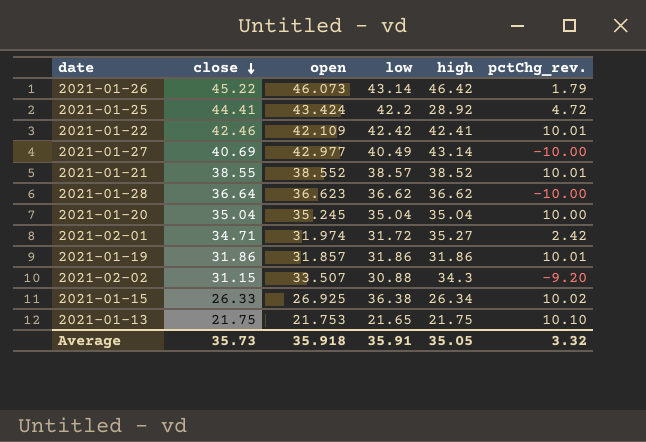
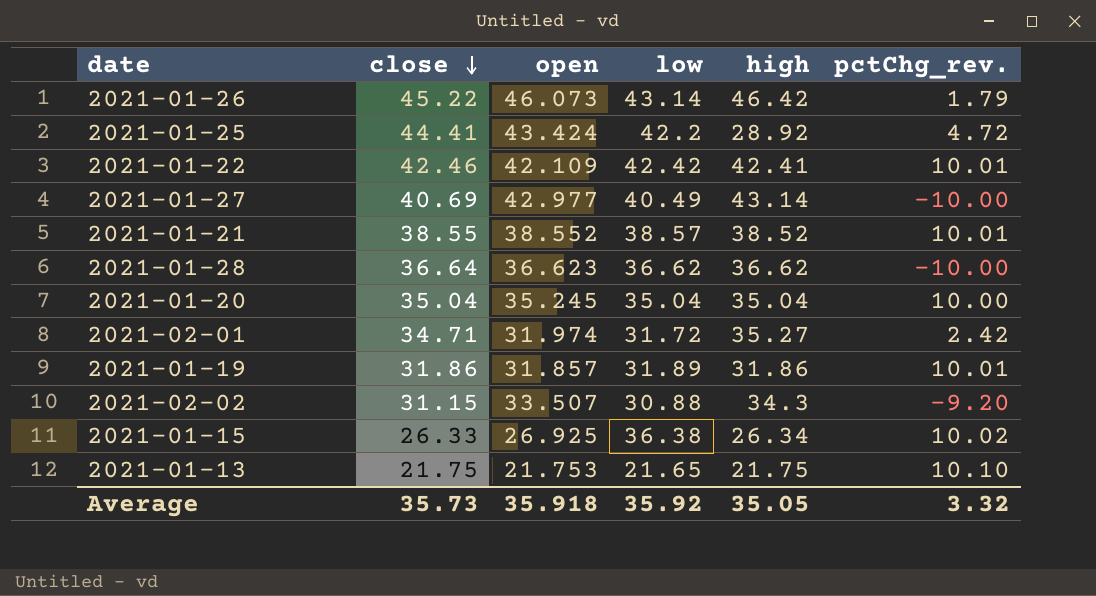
2021-01-19 | low: 31.86 -> 31.89
Average | low: 35.91 -> 35.92

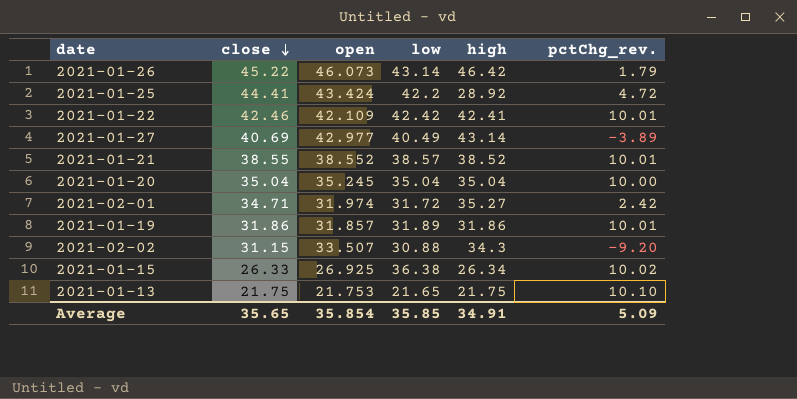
row 2021-01-28: 36.64 | 36.623 | 36.62 | 36.62 | -10.00 -> none
2021-01-27 | pctChg_rev.: -10.00 -> -3.89
Average | close: 35.73 -> 35.65
Average | open: 35.918 -> 35.854
Average | low: 35.92 -> 35.85
Average | high: 35.05 -> 34.91
Average | pctChg_rev.: 3.32 -> 5.09

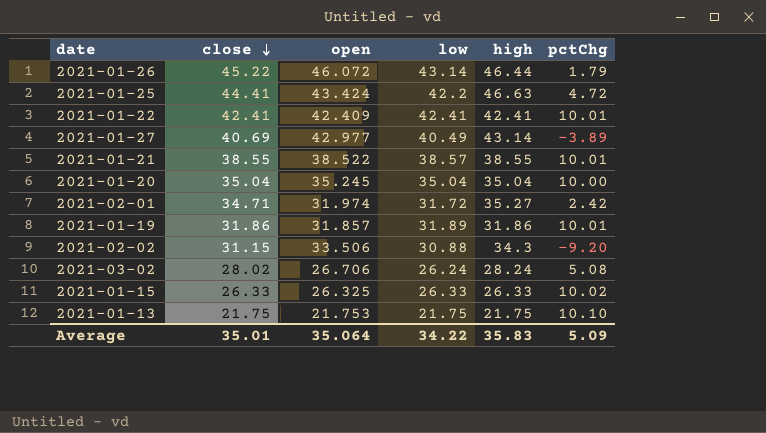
column name: pctChg_rev. -> pctChg
2021-01-26 | open: 46.073 -> 46.072
2021-01-26 | high: 46.42 -> 46.44
2021-01-25 | high: 28.92 -> 46.63
2021-01-22 | close: 42.46 -> 42.41
2021-01-22 | open: 42.109 -> 42.409
2021-01-22 | low: 42.42 -> 42.41
2021-01-21 | open: 38.552 -> 38.522
2021-01-21 | high: 38.52 -> 38.55
2021-02-02 | open: 33.507 -> 33.506
row 2021-03-02: none -> 28.02 | 26.706 | 26.24 | 28.24 | 5.08
2021-01-15 | open: 26.925 -> 26.325
2021-01-15 | low: 36.38 -> 26.33
2021-01-15 | high: 26.34 -> 26.33
2021-01-13 | low: 21.65 -> 21.75
Average | close: 35.65 -> 35.01
Average | open: 35.854 -> 35.064
Average | low: 35.85 -> 34.22
Average | high: 34.91 -> 35.83

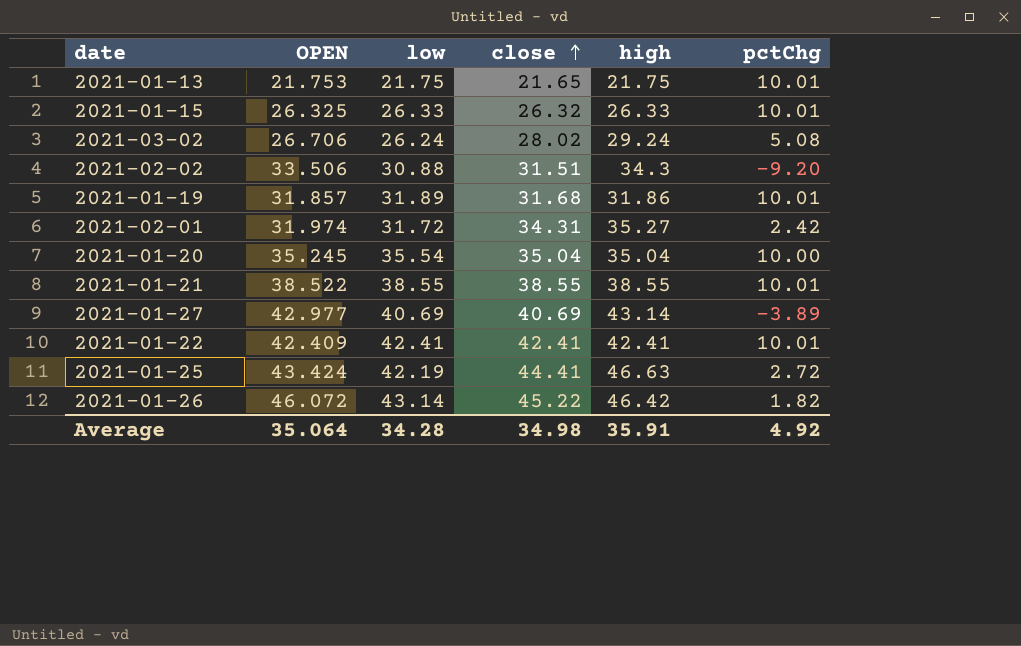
row order: close descending -> close ascending
column name: open -> OPEN
column close | position: 2 -> 4
2021-01-13 | close: 21.75 -> 21.65
2021-01-13 | pctChg: 10.10 -> 10.01
2021-01-15 | close: 26.33 -> 26.32
2021-01-15 | pctChg: 10.02 -> 10.01
2021-03-02 | high: 28.24 -> 29.24
2021-02-02 | close: 31.15 -> 31.51
2021-01-19 | close: 31.86 -> 31.68
2021-02-01 | close: 34.71 -> 34.31
2021-01-20 | low: 35.04 -> 35.54
2021-01-21 | low: 38.57 -> 38.55
2021-01-27 | low: 40.49 -> 40.69
2021-01-25 | low: 42.2 -> 42.19
2021-01-25 | pctChg: 4.72 -> 2.72
2021-01-26 | high: 46.44 -> 46.42
2021-01-26 | pctChg: 1.79 -> 1.82
Average | low: 34.22 -> 34.28
Average | close: 35.01 -> 34.98
Average | high: 35.83 -> 35.91
Average | pctChg: 5.09 -> 4.92

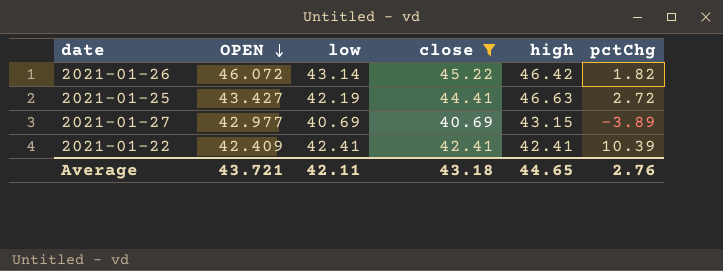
filter: none -> close >= 40.69
row order: close ascending -> OPEN descending
2021-01-25 | OPEN: 43.424 -> 43.427
2021-01-27 | high: 43.14 -> 43.15
2021-01-22 | pctChg: 10.01 -> 10.39
Average | OPEN: 35.064 -> 43.721
Average | low: 34.28 -> 42.11
Average | close: 34.98 -> 43.18
Average | high: 35.91 -> 44.65
Average | pctChg: 4.92 -> 2.76

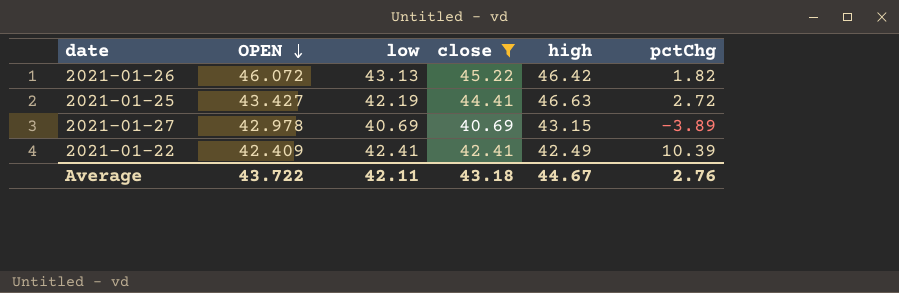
2021-01-26 | low: 43.14 -> 43.13
2021-01-27 | OPEN: 42.977 -> 42.978
2021-01-22 | high: 42.41 -> 42.49
Average | OPEN: 43.721 -> 43.722
Average | high: 44.65 -> 44.67

